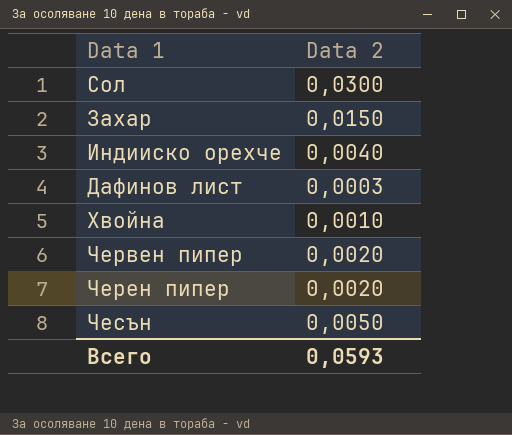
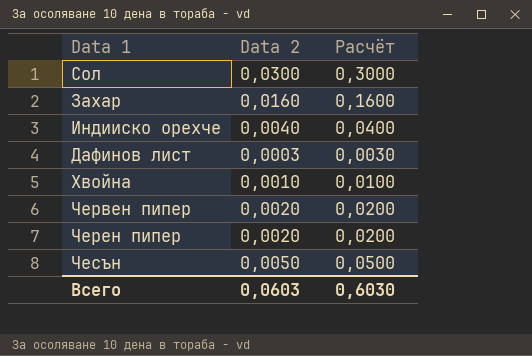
column Расчёт | formula: none -> [Data 2] * 10
Захар | Data 2: 0,0150 -> 0,0160
Всего | Data 2: 0,0593 -> 0,0603

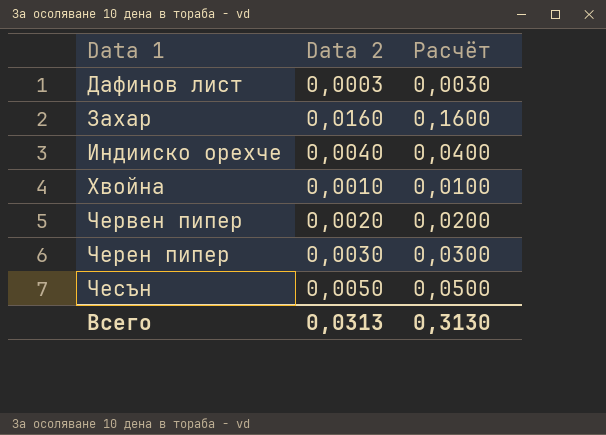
row order: none -> Data 1 ascending
row Сол: 0,0300 | 0,3000 -> none
Черен пипер | Data 2: 0,0020 -> 0,0030
Черен пипер | Расчёт: 0,0200 -> 0,0300
Всего | Data 2: 0,0603 -> 0,0313
Всего | Расчёт: 0,6030 -> 0,3130

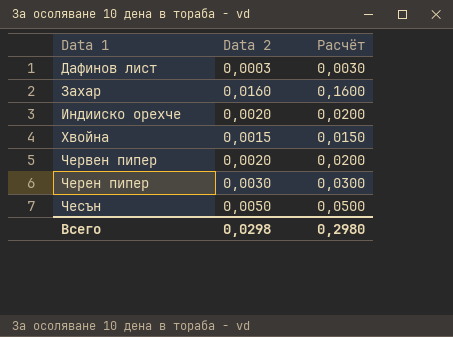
Индииско орехче | Data 2: 0,0040 -> 0,0020
Индииско орехче | Расчёт: 0,0400 -> 0,0200
Хвойна | Data 2: 0,0010 -> 0,0015
Хвойна | Расчёт: 0,0100 -> 0,0150
Всего | Data 2: 0,0313 -> 0,0298
Всего | Расчёт: 0,3130 -> 0,2980

